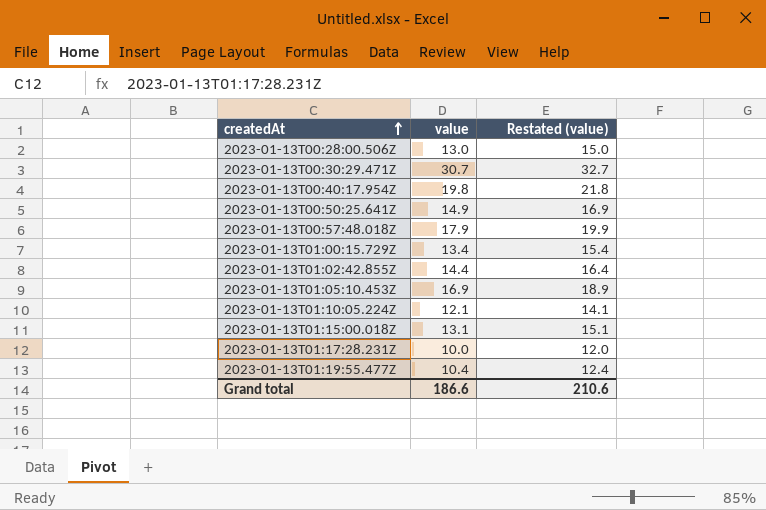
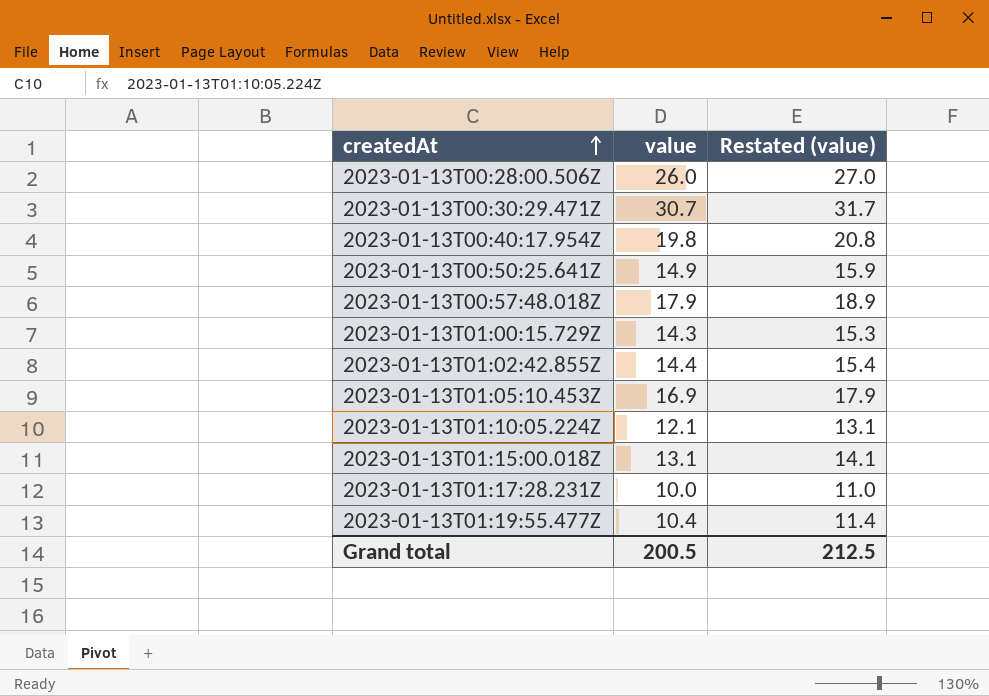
column Restated (value) | formula: [value] + 2 -> [value] + 1
2023-01-13T00:28:00.506Z | value: 13.0 -> 26.0
2023-01-13T01:00:15.729Z | value: 13.4 -> 14.3
Grand total | value: 186.6 -> 200.5
Grand total | Restated (value): 210.6 -> 212.5

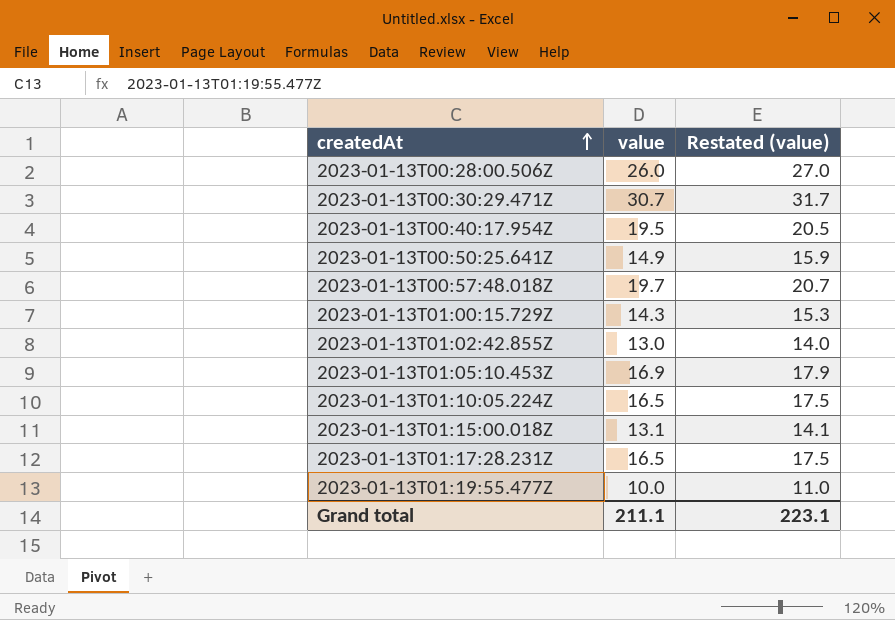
2023-01-13T00:40:17.954Z | value: 19.8 -> 19.5
2023-01-13T00:40:17.954Z | Restated (value): 20.8 -> 20.5
2023-01-13T00:57:48.018Z | value: 17.9 -> 19.7
2023-01-13T00:57:48.018Z | Restated (value): 18.9 -> 20.7
2023-01-13T01:02:42.855Z | value: 14.4 -> 13.0
2023-01-13T01:02:42.855Z | Restated (value): 15.4 -> 14.0
2023-01-13T01:10:05.224Z | value: 12.1 -> 16.5
2023-01-13T01:10:05.224Z | Restated (value): 13.1 -> 17.5
2023-01-13T01:17:28.231Z | value: 10.0 -> 16.5
2023-01-13T01:17:28.231Z | Restated (value): 11.0 -> 17.5
2023-01-13T01:19:55.477Z | value: 10.4 -> 10.0
2023-01-13T01:19:55.477Z | Restated (value): 11.4 -> 11.0
Grand total | value: 200.5 -> 211.1
Grand total | Restated (value): 212.5 -> 223.1

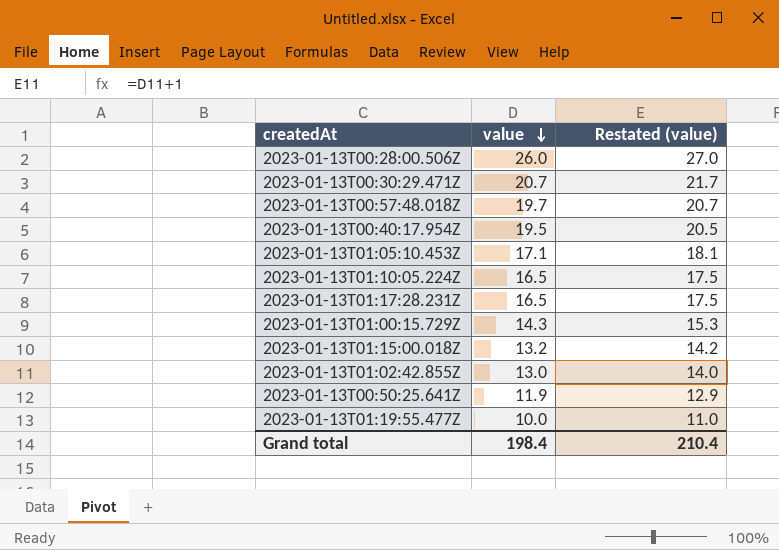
row order: createdAt ascending -> value descending
2023-01-13T00:30:29.471Z | value: 30.7 -> 20.7
2023-01-13T00:30:29.471Z | Restated (value): 31.7 -> 21.7
2023-01-13T01:05:10.453Z | value: 16.9 -> 17.1
2023-01-13T01:05:10.453Z | Restated (value): 17.9 -> 18.1
2023-01-13T01:15:00.018Z | value: 13.1 -> 13.2
2023-01-13T01:15:00.018Z | Restated (value): 14.1 -> 14.2
2023-01-13T00:50:25.641Z | value: 14.9 -> 11.9
2023-01-13T00:50:25.641Z | Restated (value): 15.9 -> 12.9
Grand total | value: 211.1 -> 198.4
Grand total | Restated (value): 223.1 -> 210.4

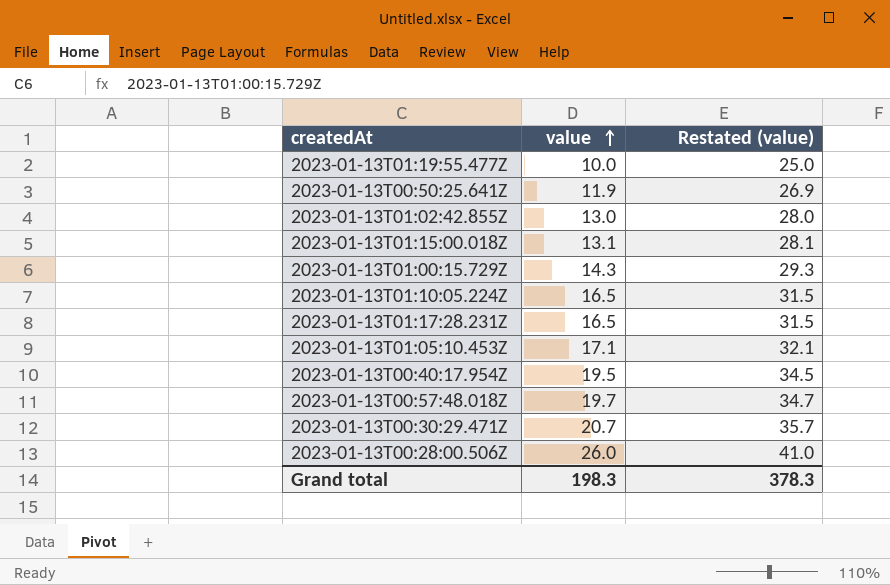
row order: value descending -> value ascending
column Restated (value) | formula: [value] + 1 -> [value] + 15
2023-01-13T01:15:00.018Z | value: 13.2 -> 13.1
Grand total | value: 198.4 -> 198.3
Grand total | Restated (value): 210.4 -> 378.3

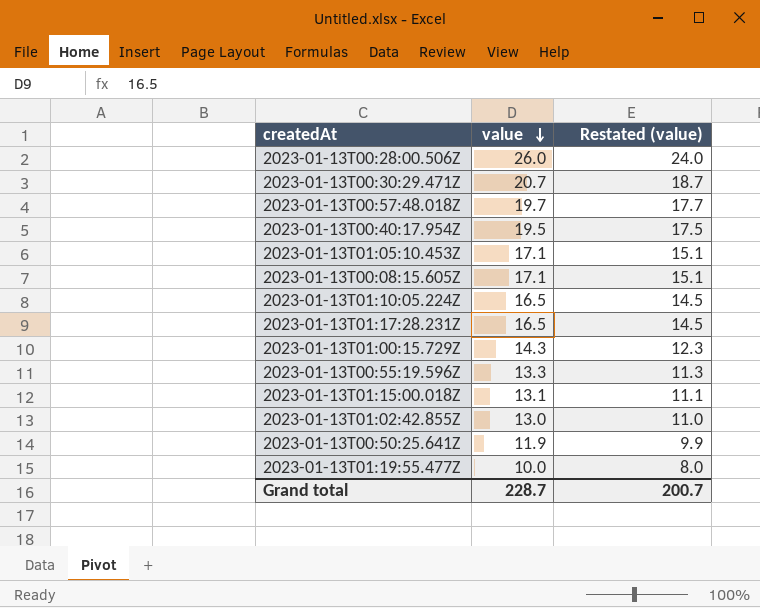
row order: value ascending -> value descending
column Restated (value) | formula: [value] + 15 -> [value] - 2
row 2023-01-13T00:08:15.605Z: none -> 17.1 | 15.1
row 2023-01-13T00:55:19.596Z: none -> 13.3 | 11.3
Grand total | value: 198.3 -> 228.7
Grand total | Restated (value): 378.3 -> 200.7

